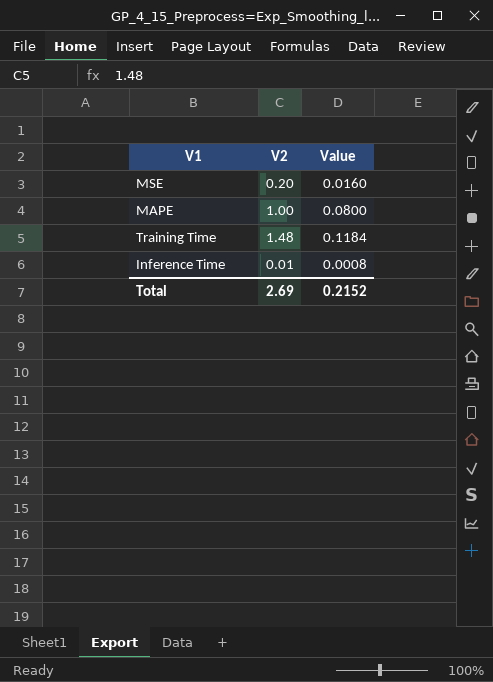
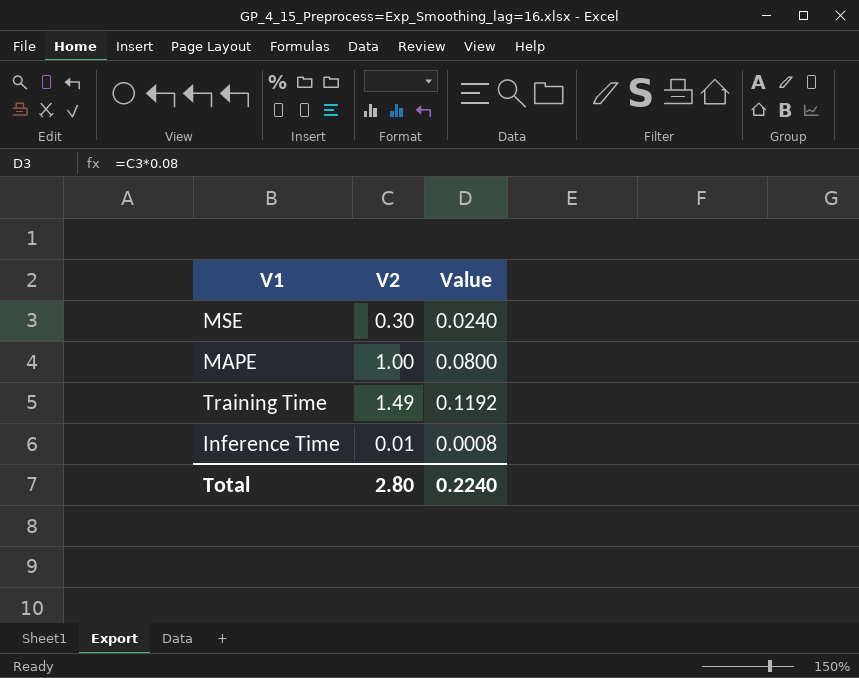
MSE | V2: 0.20 -> 0.30
MSE | Value: 0.0160 -> 0.0240
Training Time | V2: 1.48 -> 1.49
Training Time | Value: 0.1184 -> 0.1192
Total | V2: 2.69 -> 2.80
Total | Value: 0.2152 -> 0.2240

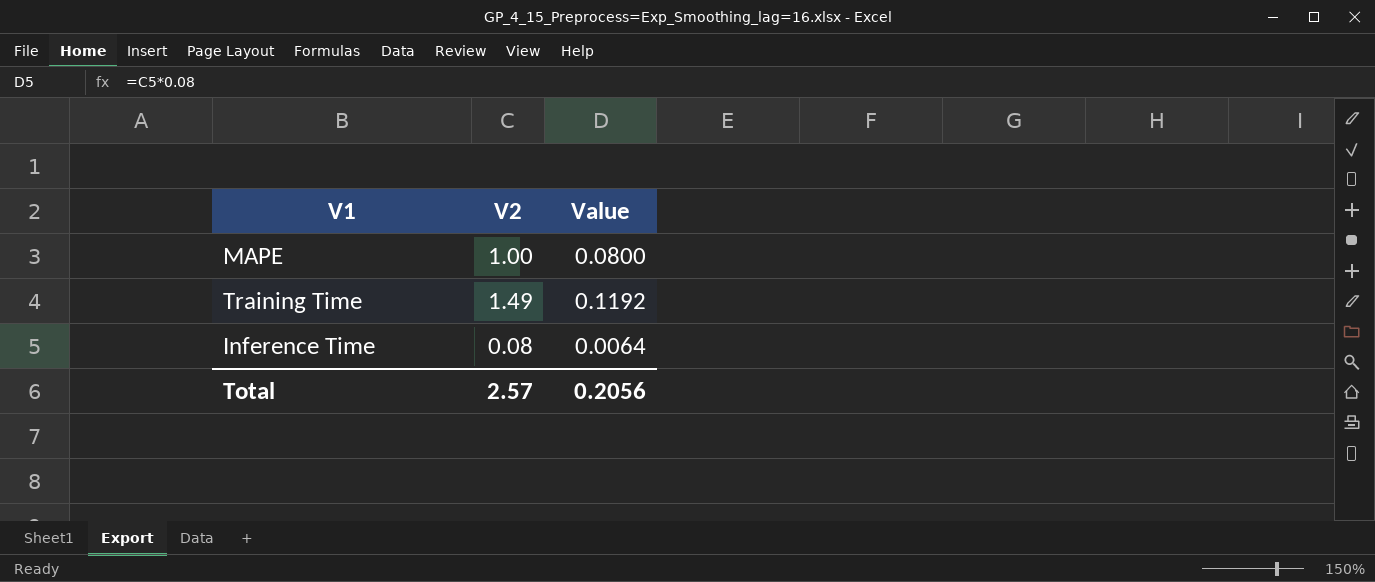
row MSE: 0.30 | 0.0240 -> none
Inference Time | V2: 0.01 -> 0.08
Inference Time | Value: 0.0008 -> 0.0064
Total | V2: 2.80 -> 2.57
Total | Value: 0.2240 -> 0.2056

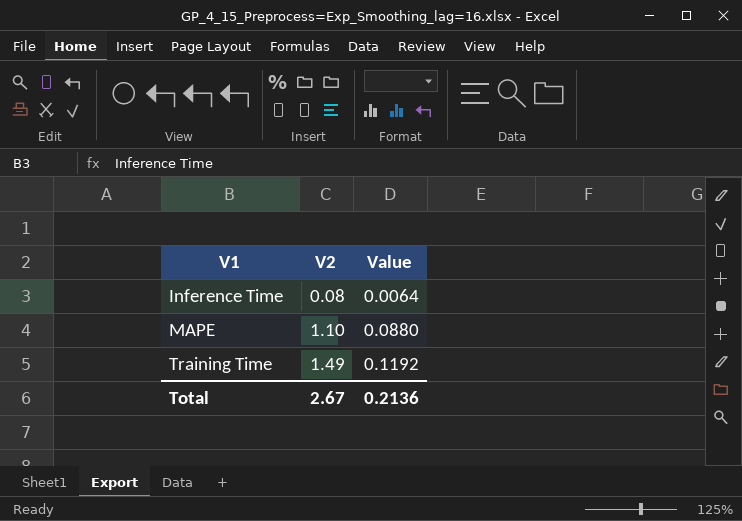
row order: none -> V1 ascending
MAPE | V2: 1.00 -> 1.10
MAPE | Value: 0.0800 -> 0.0880
Total | V2: 2.57 -> 2.67
Total | Value: 0.2056 -> 0.2136

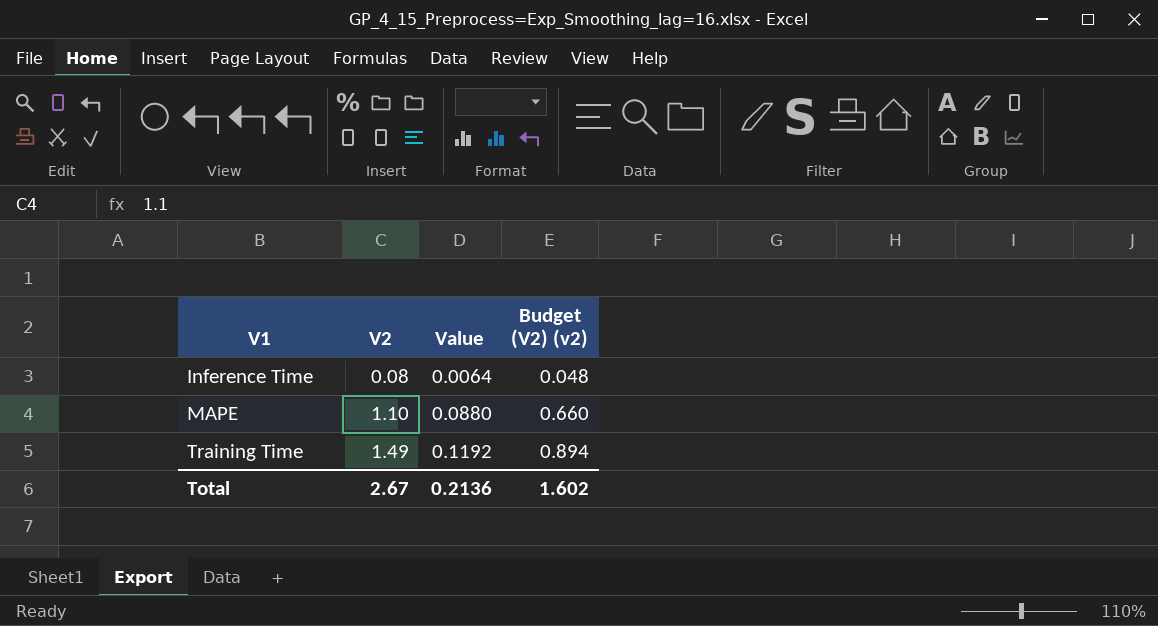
column Budget (V2) (v2) | formula: none -> [V2] * 0.6

